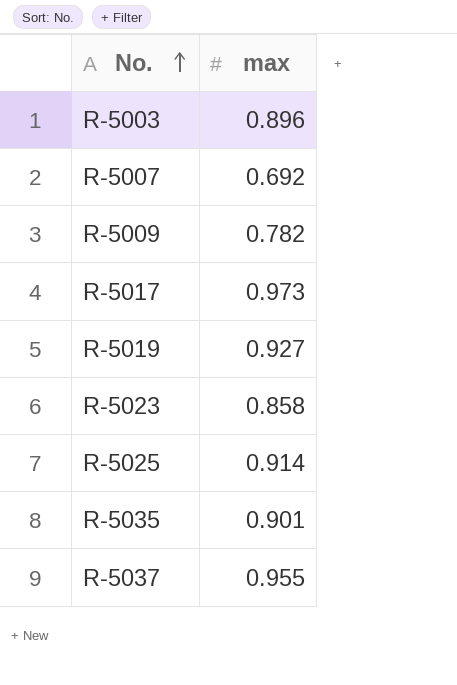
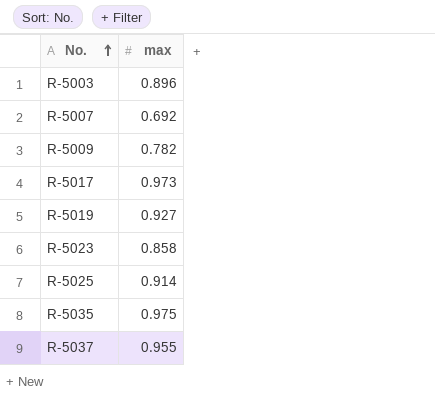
R-5035 | max: 0.901 -> 0.975

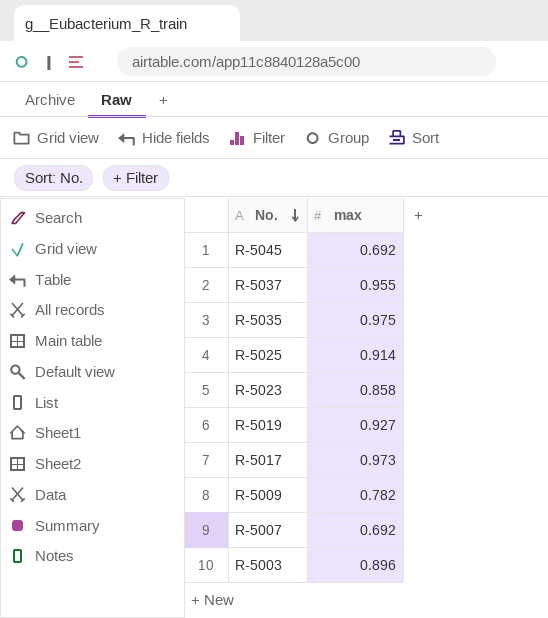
row order: No. ascending -> No. descending
row R-5045: none -> 0.692

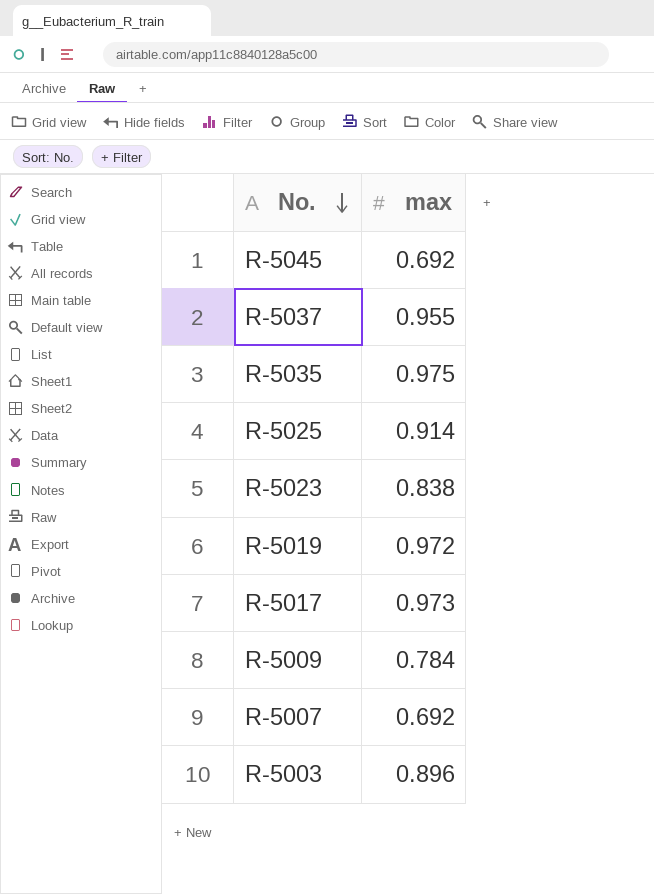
R-5023 | max: 0.858 -> 0.838
R-5019 | max: 0.927 -> 0.972
R-5009 | max: 0.782 -> 0.784

